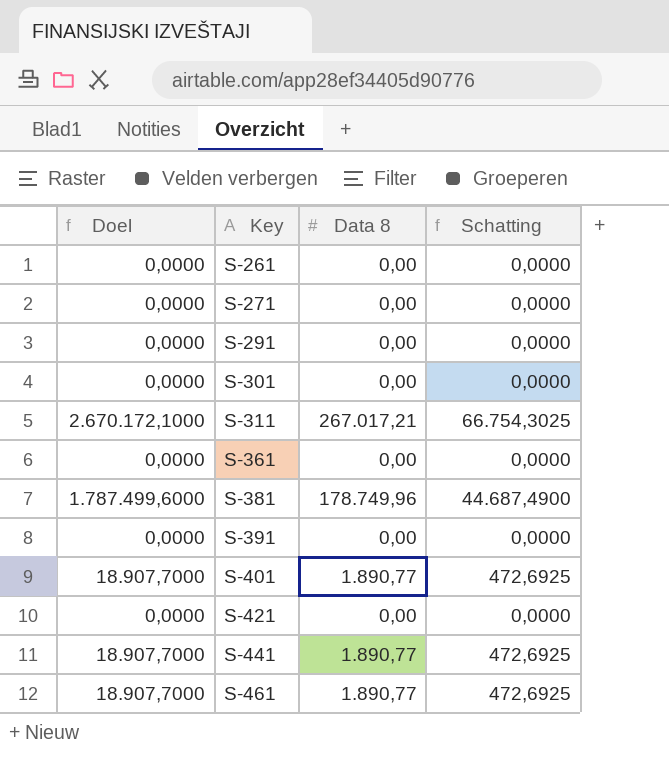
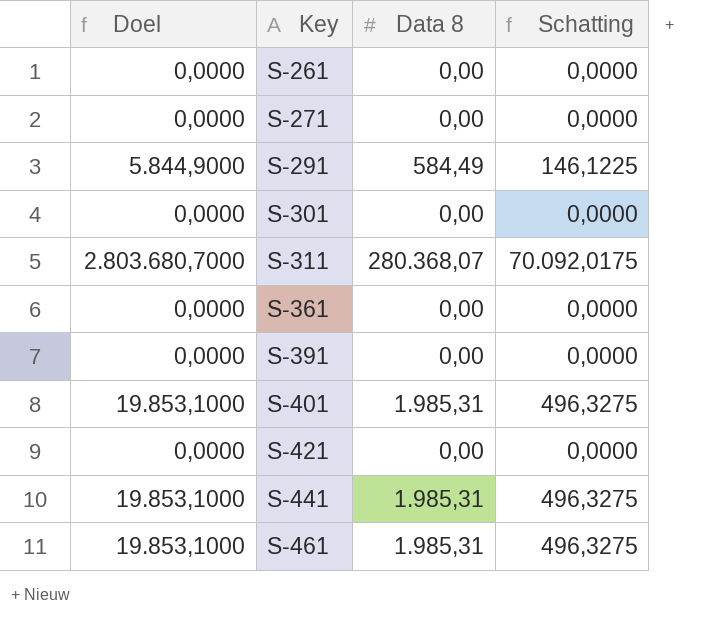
row S-381: 1.787.499,6000 | 178.749,96 | 44.687,4900 -> none
S-291 | Doel: 0,0000 -> 5.844,9000
S-291 | Data 8: 0,00 -> 584,49
S-291 | Schatting: 0,0000 -> 146,1225
S-311 | Doel: 2.670.172,1000 -> 2.803.680,7000
S-311 | Data 8: 267.017,21 -> 280.368,07
S-311 | Schatting: 66.754,3025 -> 70.092,0175
S-401 | Doel: 18.907,7000 -> 19.853,1000
S-401 | Data 8: 1.890,77 -> 1.985,31
S-401 | Schatting: 472,6925 -> 496,3275
S-441 | Doel: 18.907,7000 -> 19.853,1000
S-441 | Data 8: 1.890,77 -> 1.985,31
S-441 | Schatting: 472,6925 -> 496,3275
S-461 | Doel: 18.907,7000 -> 19.853,1000
S-461 | Data 8: 1.890,77 -> 1.985,31
S-461 | Schatting: 472,6925 -> 496,3275

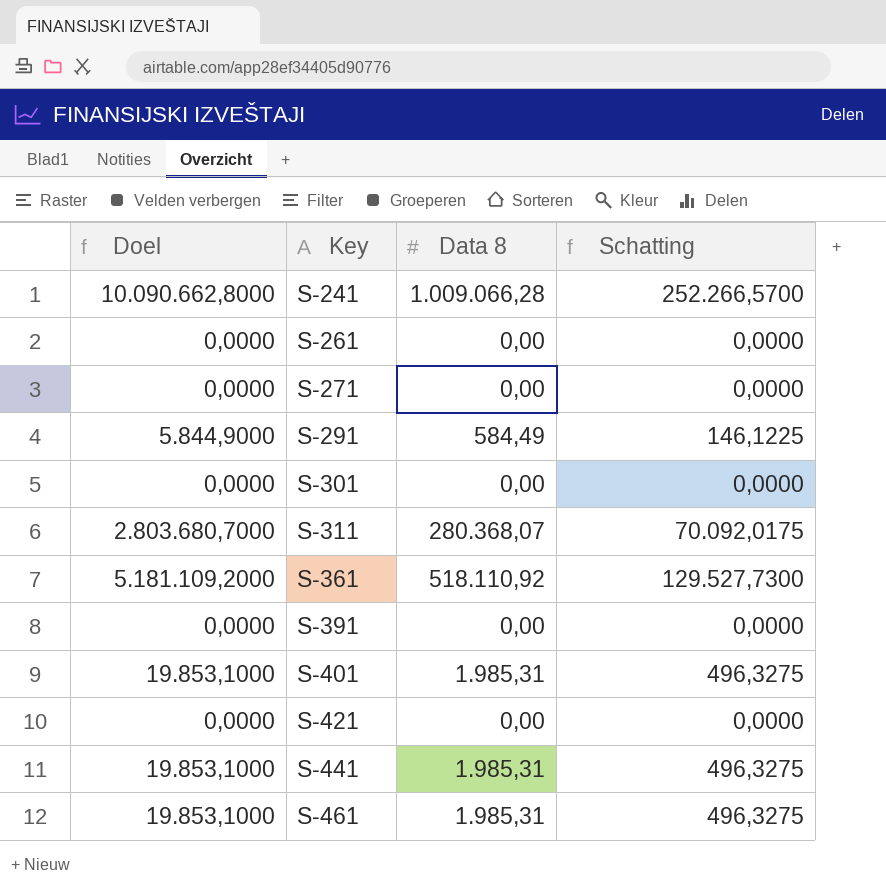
row S-241: none -> 10.090.662,8000 | 1.009.066,28 | 252.266,5700
S-361 | Doel: 0,0000 -> 5.181.109,2000
S-361 | Data 8: 0,00 -> 518.110,92
S-361 | Schatting: 0,0000 -> 129.527,7300

